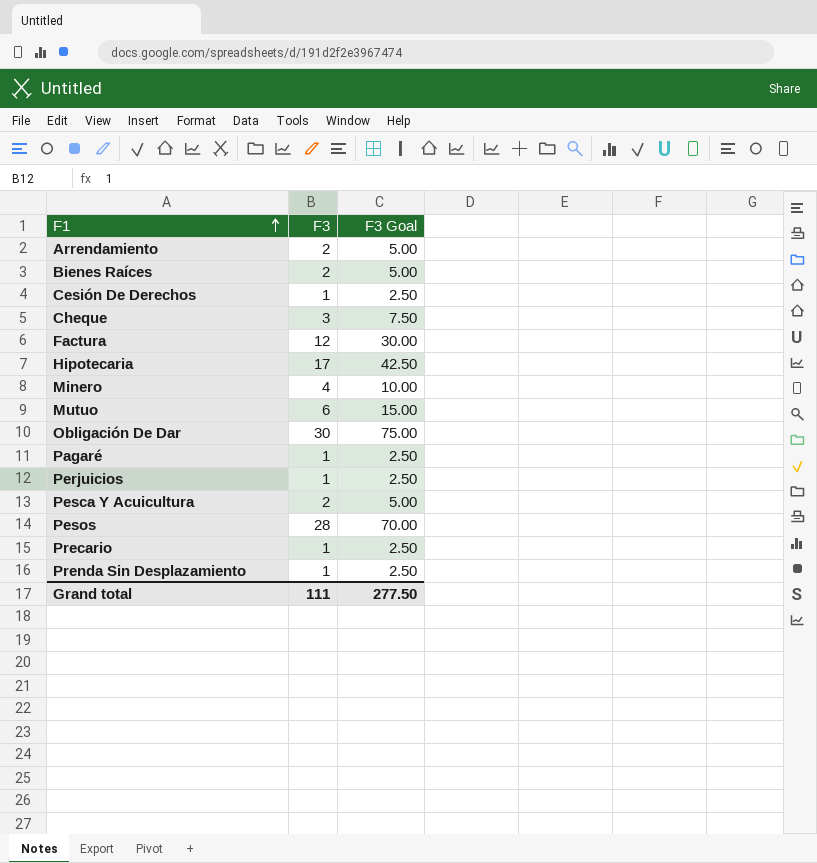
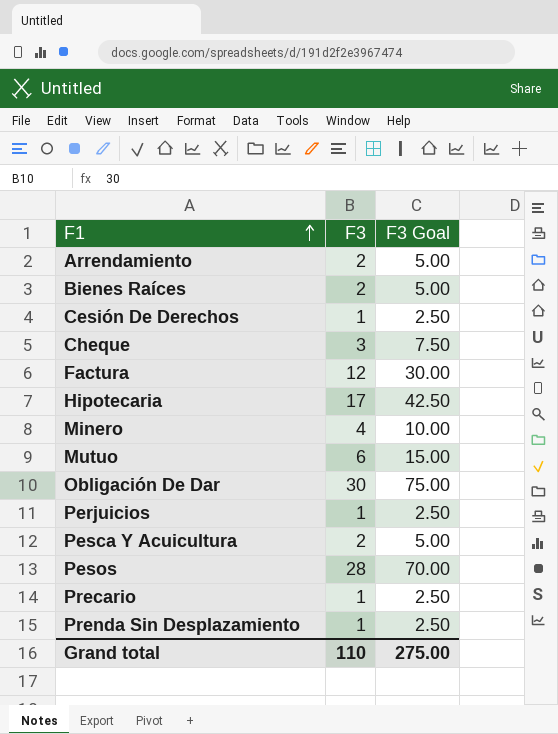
row Pagaré: 1 | 2.50 -> none
Grand total | F3: 111 -> 110
Grand total | F3 Goal: 277.50 -> 275.00

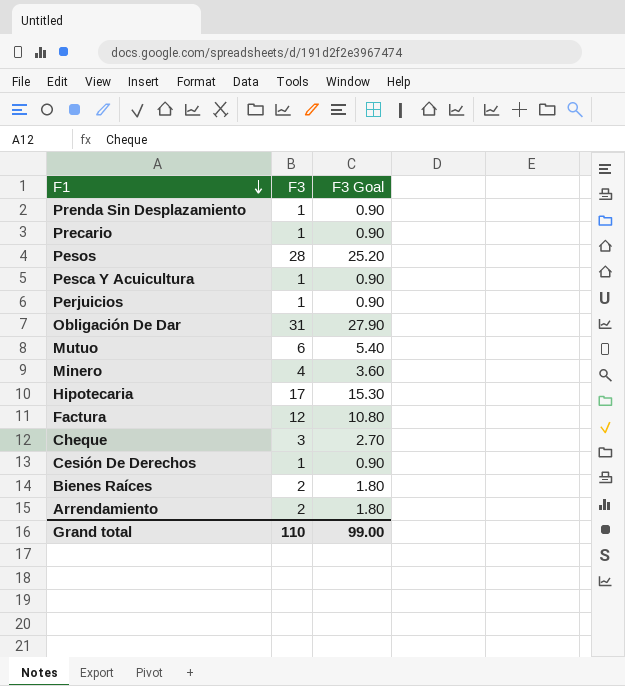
row order: F1 ascending -> F1 descending
column F3 Goal | formula: [F3] * 2.5 -> [F3] * 0.9
Pesca Y Acuicultura | F3: 2 -> 1
Obligación De Dar | F3: 30 -> 31
Grand total | F3 Goal: 275.00 -> 99.00

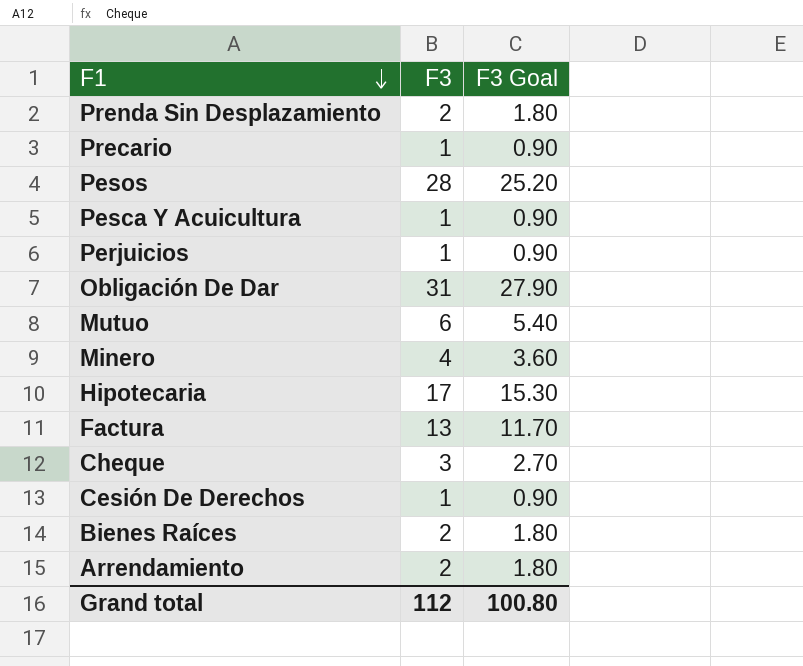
Prenda Sin Desplazamiento | F3: 1 -> 2
Prenda Sin Desplazamiento | F3 Goal: 0.90 -> 1.80
Factura | F3: 12 -> 13
Factura | F3 Goal: 10.80 -> 11.70
Grand total | F3: 110 -> 112
Grand total | F3 Goal: 99.00 -> 100.80

